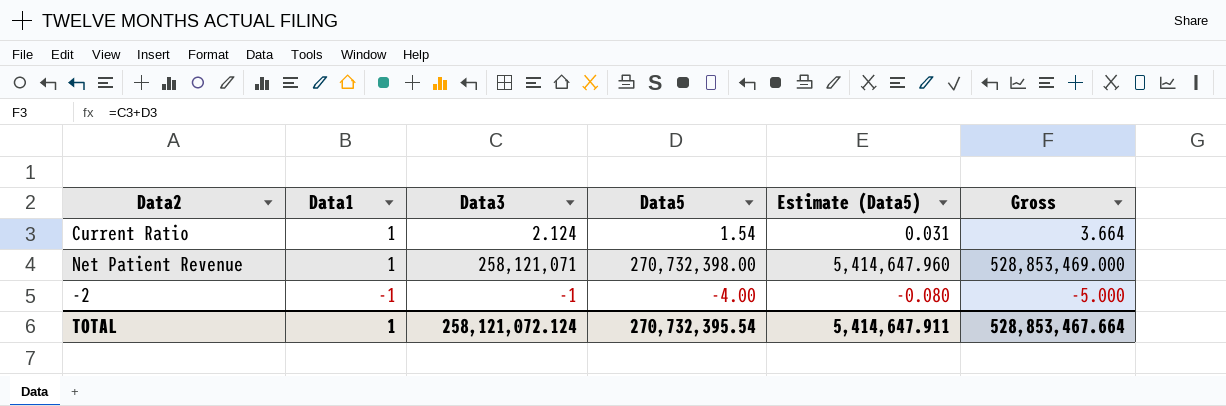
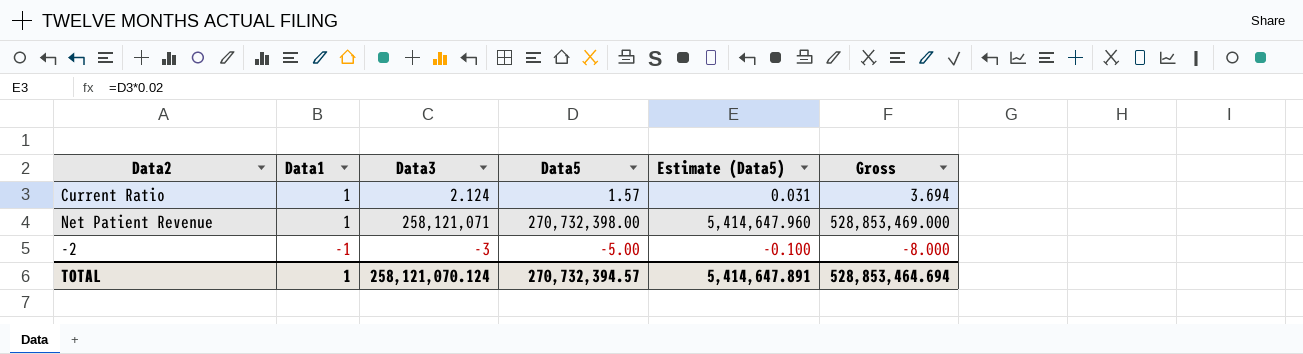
Current Ratio | Data5: 1.54 -> 1.57
Current Ratio | Gross: 3.664 -> 3.694
-2 | Data3: -1 -> -3
-2 | Data5: -4.00 -> -5.00
-2 | Estimate (Data5): -0.080 -> -0.100
-2 | Gross: -5.000 -> -8.000
TOTAL | Data3: 258,121,072.124 -> 258,121,070.124
TOTAL | Data5: 270,732,395.54 -> 270,732,394.57
TOTAL | Estimate (Data5): 5,414,647.911 -> 5,414,647.891
TOTAL | Gross: 528,853,467.664 -> 528,853,464.694

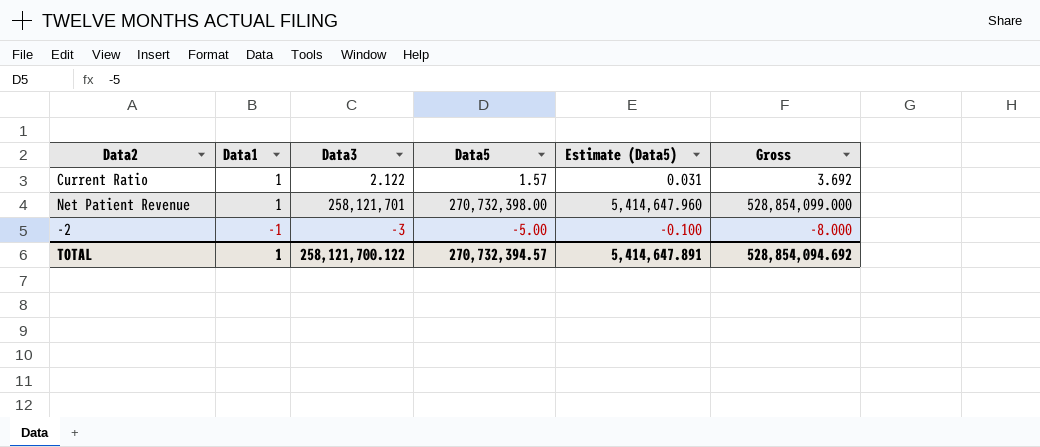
Current Ratio | Data3: 2.124 -> 2.122
Current Ratio | Gross: 3.694 -> 3.692
Net Patient Revenue | Data3: 258,121,071 -> 258,121,701
Net Patient Revenue | Gross: 528,853,469.000 -> 528,854,099.000
TOTAL | Data3: 258,121,070.124 -> 258,121,700.122
TOTAL | Gross: 528,853,464.694 -> 528,854,094.692

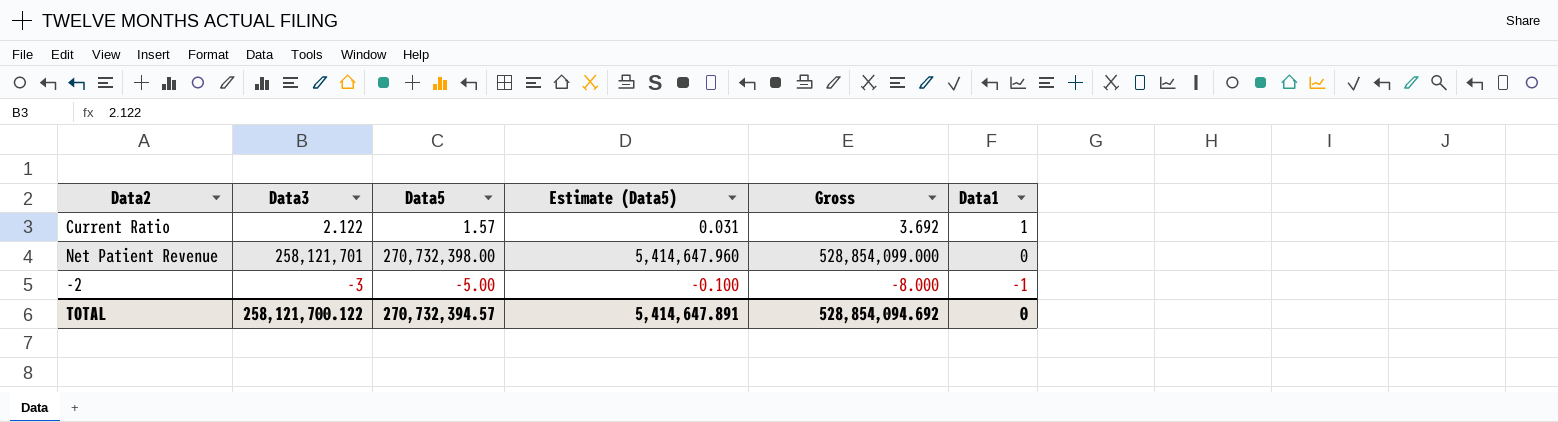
column Data1 | position: 2 -> 6
Net Patient Revenue | Data1: 1 -> 0
TOTAL | Data1: 1 -> 0

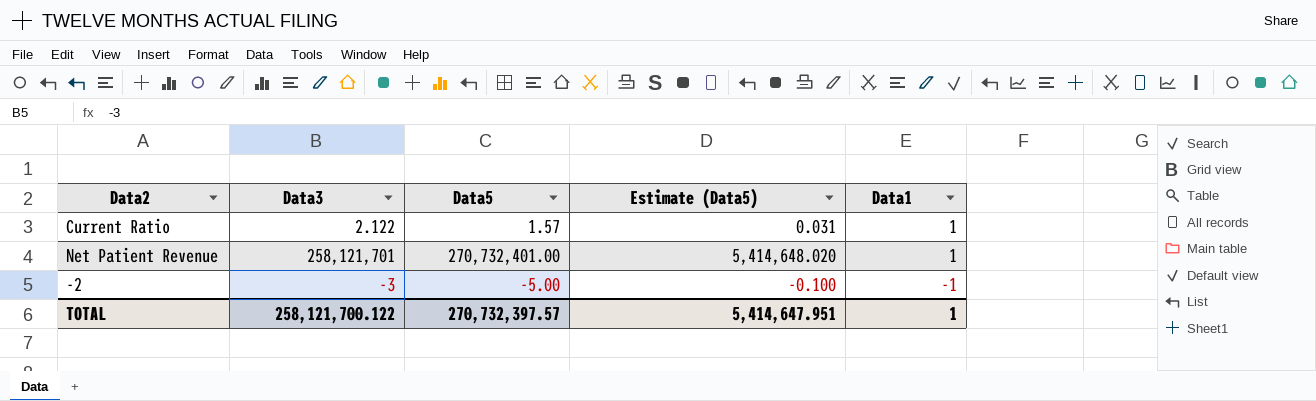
column Gross | formula: [Data3] + [Data5] -> none
Net Patient Revenue | Data5: 270,732,398.00 -> 270,732,401.00
Net Patient Revenue | Estimate (Data5): 5,414,647.960 -> 5,414,648.020
Net Patient Revenue | Data1: 0 -> 1
TOTAL | Data5: 270,732,394.57 -> 270,732,397.57
TOTAL | Estimate (Data5): 5,414,647.891 -> 5,414,647.951
TOTAL | Data1: 0 -> 1

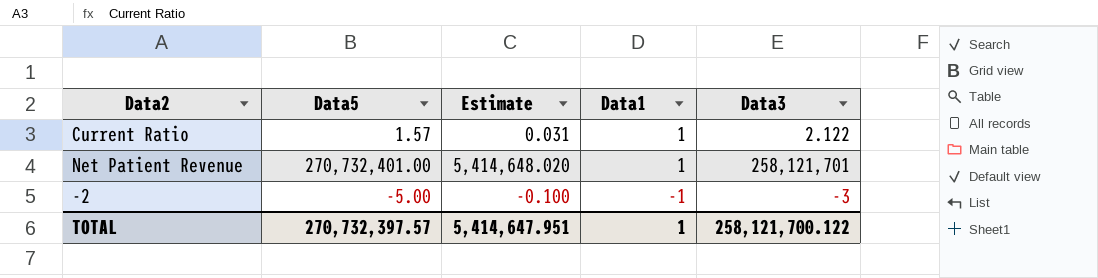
column name: Estimate (Data5) -> Estimate
column Data3 | position: 2 -> 5

